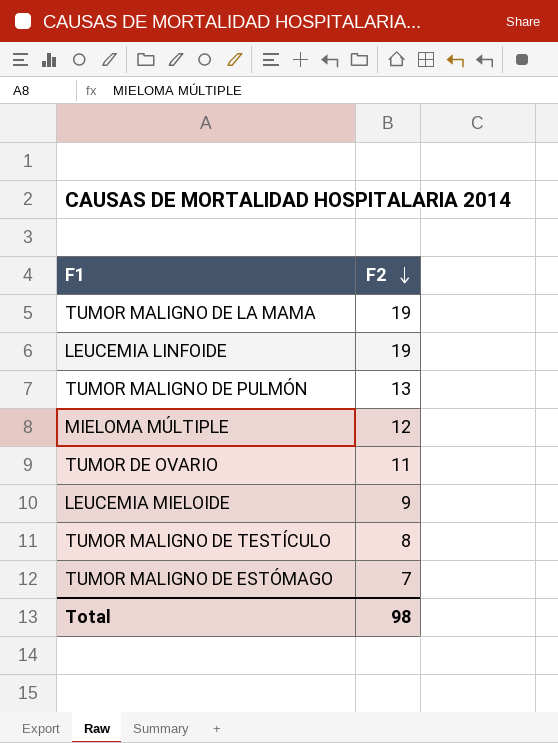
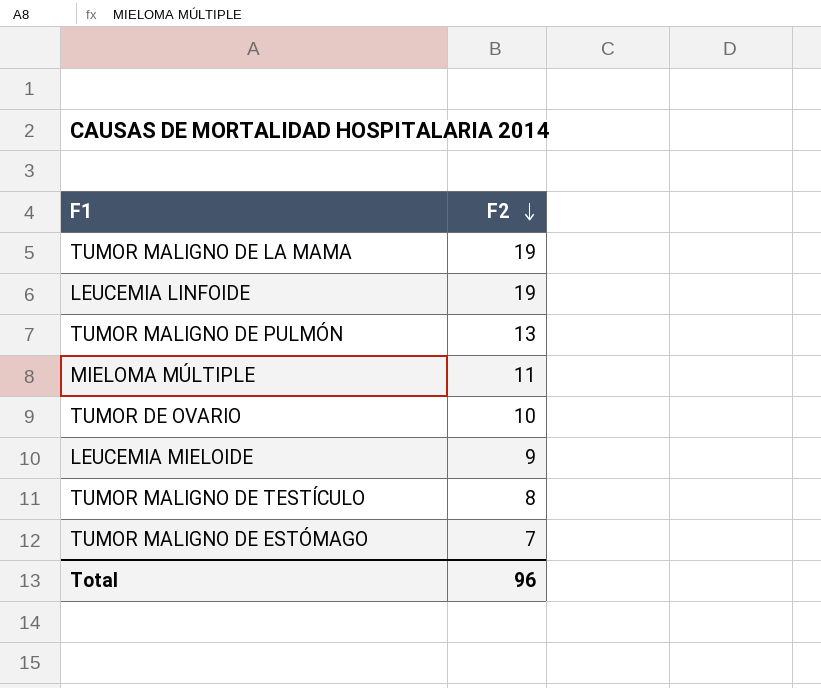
MIELOMA MÚLTIPLE | F2: 12 -> 11
TUMOR DE OVARIO | F2: 11 -> 10
Total | F2: 98 -> 96

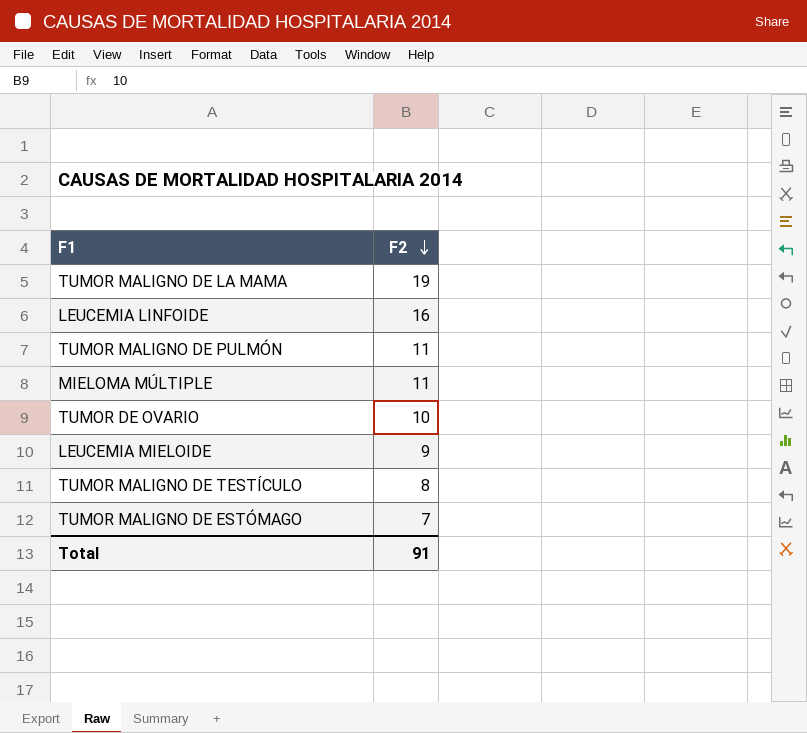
LEUCEMIA LINFOIDE | F2: 19 -> 16
TUMOR MALIGNO DE PULMÓN | F2: 13 -> 11
Total | F2: 96 -> 91

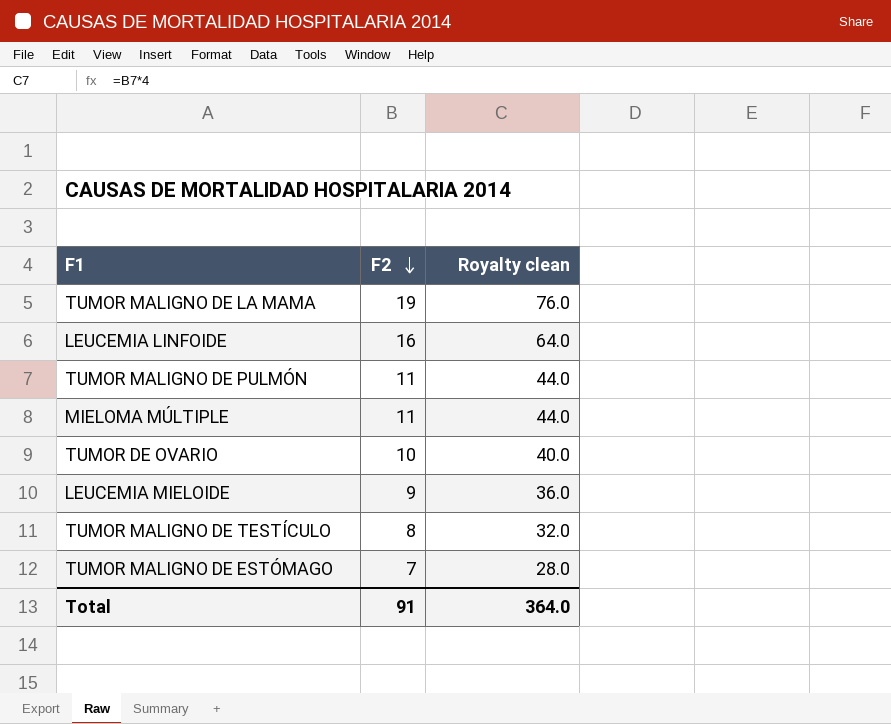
column Royalty clean | formula: none -> [F2] * 4

